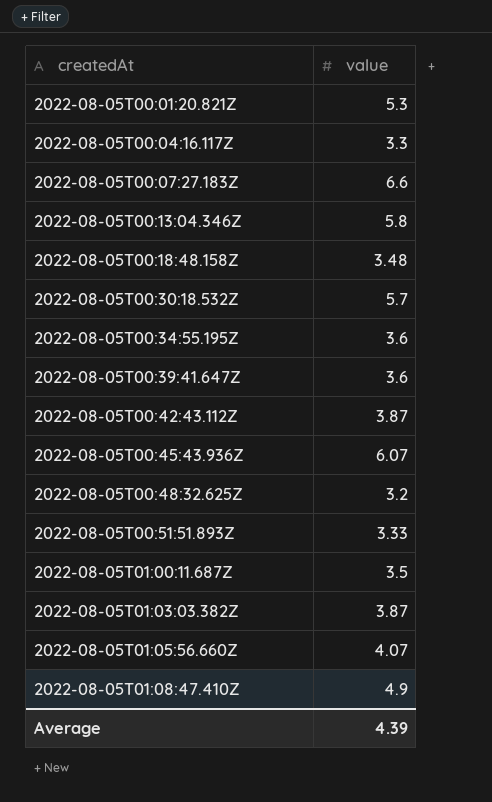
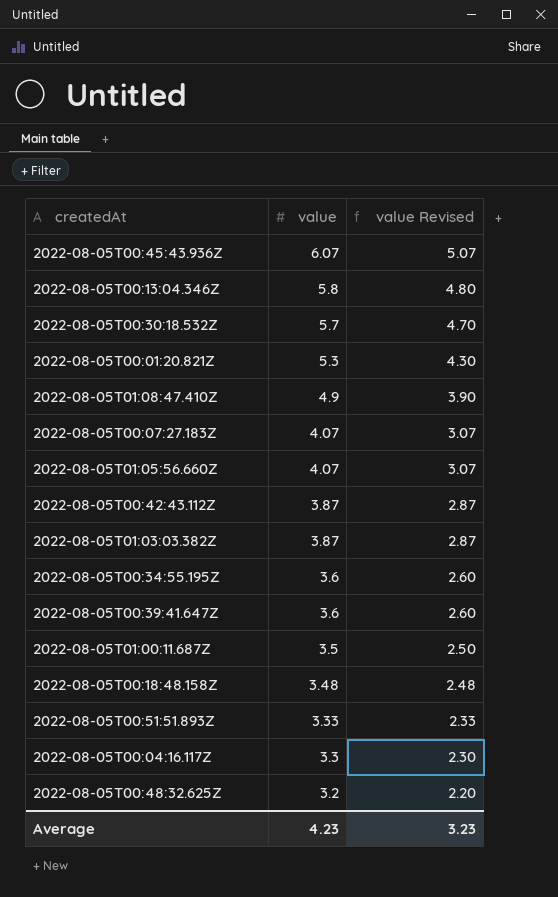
row order: createdAt ascending -> value descending
column value Revised | formula: none -> [value] - 1
2022-08-05T00:07:27.183Z | value: 6.6 -> 4.07
Average | value: 4.39 -> 4.23

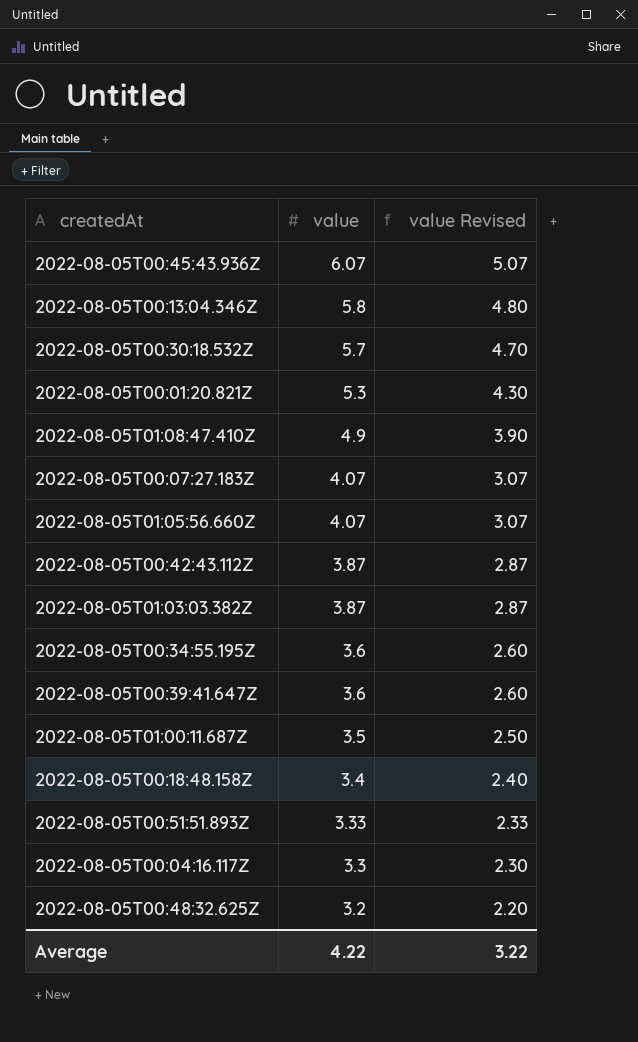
2022-08-05T00:18:48.158Z | value: 3.48 -> 3.4
2022-08-05T00:18:48.158Z | value Revised: 2.48 -> 2.40
Average | value: 4.23 -> 4.22
Average | value Revised: 3.23 -> 3.22

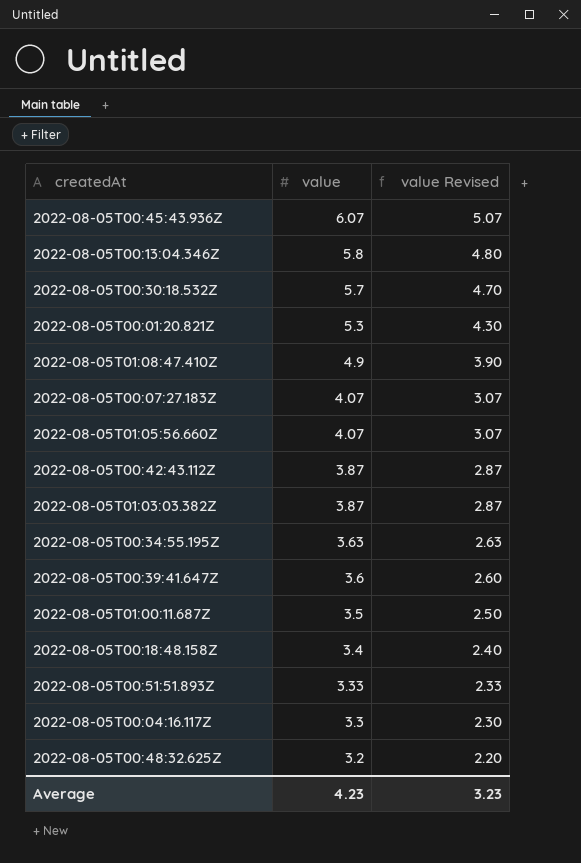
2022-08-05T00:34:55.195Z | value: 3.6 -> 3.63
2022-08-05T00:34:55.195Z | value Revised: 2.60 -> 2.63
Average | value: 4.22 -> 4.23
Average | value Revised: 3.22 -> 3.23

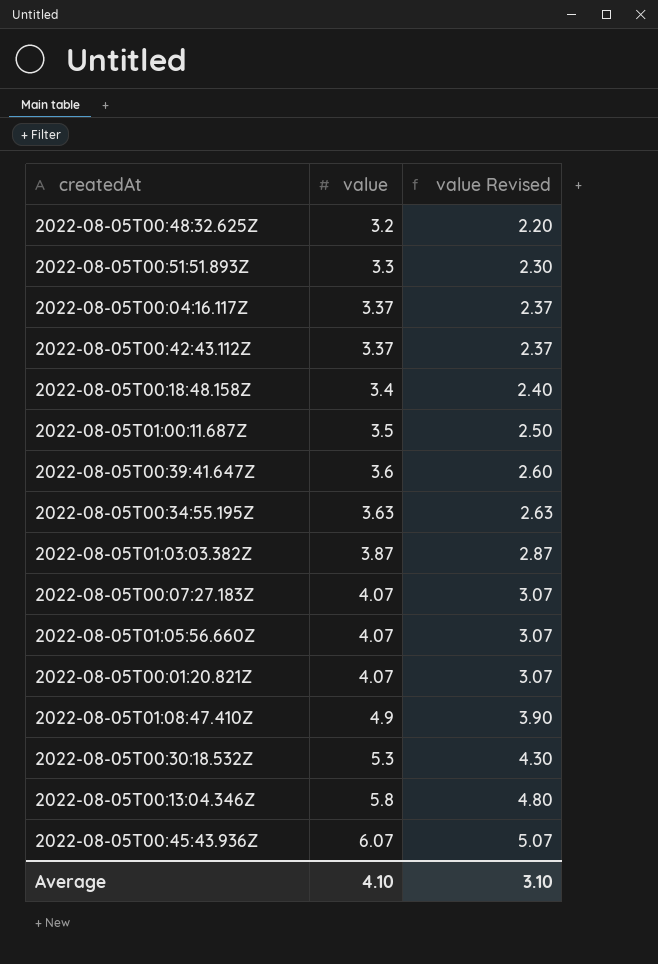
row order: value descending -> value ascending
2022-08-05T00:51:51.893Z | value: 3.33 -> 3.3
2022-08-05T00:51:51.893Z | value Revised: 2.33 -> 2.30
2022-08-05T00:04:16.117Z | value: 3.3 -> 3.37
2022-08-05T00:04:16.117Z | value Revised: 2.30 -> 2.37
2022-08-05T00:42:43.112Z | value: 3.87 -> 3.37
2022-08-05T00:42:43.112Z | value Revised: 2.87 -> 2.37
2022-08-05T00:01:20.821Z | value: 5.3 -> 4.07
2022-08-05T00:01:20.821Z | value Revised: 4.30 -> 3.07
2022-08-05T00:30:18.532Z | value: 5.7 -> 5.3
2022-08-05T00:30:18.532Z | value Revised: 4.70 -> 4.30
Average | value: 4.23 -> 4.10
Average | value Revised: 3.23 -> 3.10

